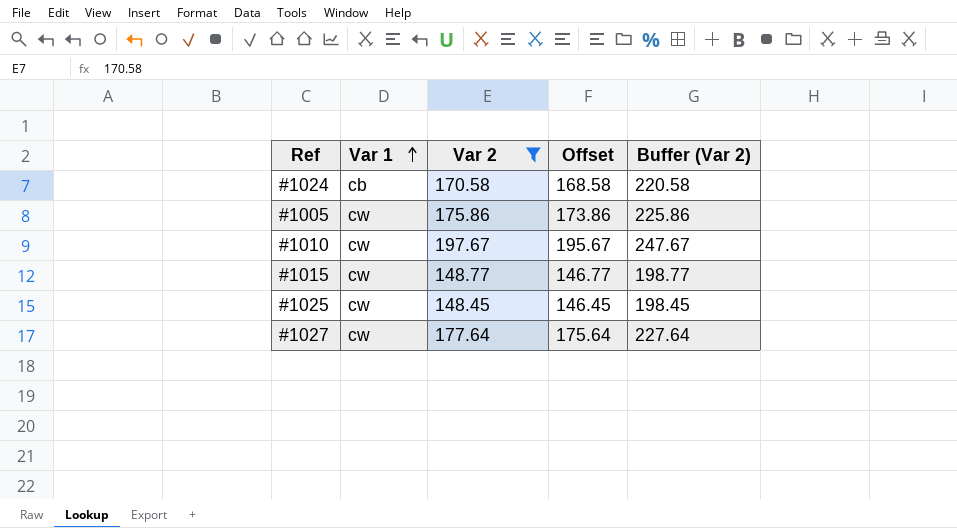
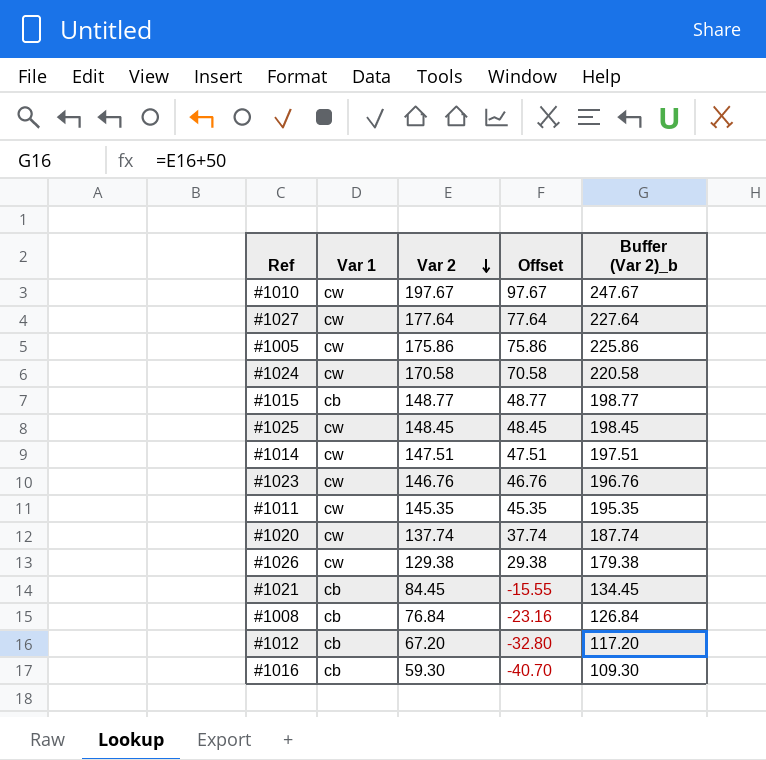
filter: Var 2 >= 148.45 -> none
row order: Var 1 ascending -> Var 2 descending
column Offset | formula: [Var 2] - 2 -> [Var 2] - 100
column name: Buffer (Var 2) -> Buffer (Var 2)_b
#1024 | Var 1: cb -> cw
#1015 | Var 1: cw -> cb

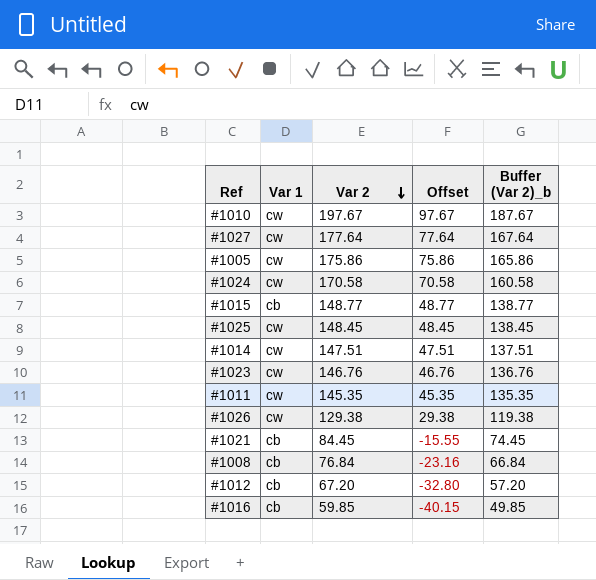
column Buffer (Var 2)_b | formula: [Var 2] + 50 -> [Var 2] - 10
row #1020: cw | 137.74 | 37.74 | 187.74 -> none
#1016 | Var 2: 59.30 -> 59.85
#1016 | Offset: -40.70 -> -40.15

